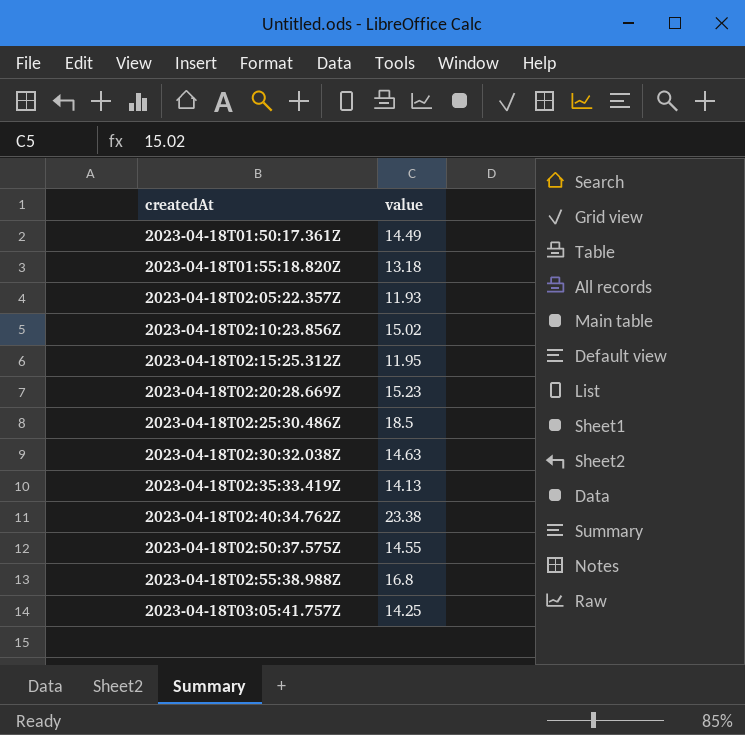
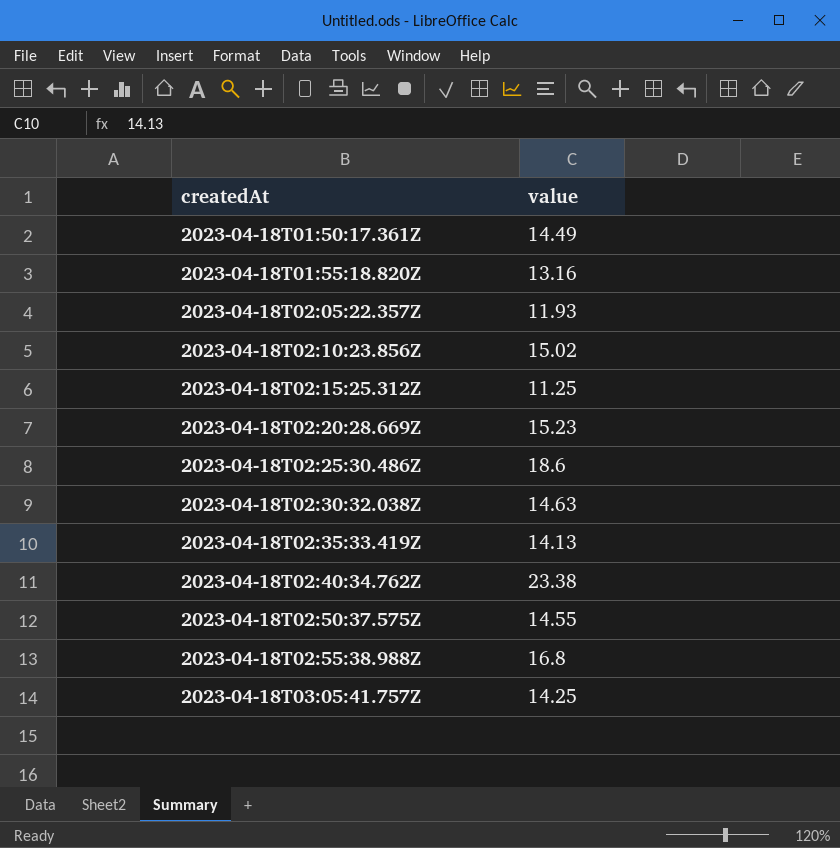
2023-04-18T01:55:18.820Z | value: 13.18 -> 13.16
2023-04-18T02:15:25.312Z | value: 11.95 -> 11.25
2023-04-18T02:25:30.486Z | value: 18.5 -> 18.6

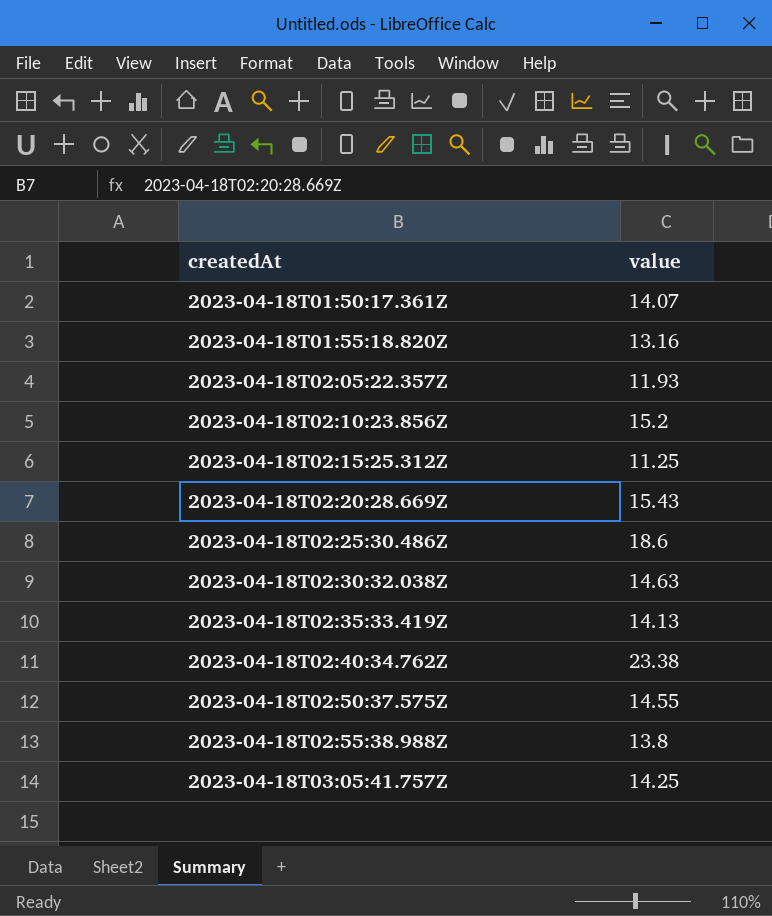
2023-04-18T01:50:17.361Z | value: 14.49 -> 14.07
2023-04-18T02:10:23.856Z | value: 15.02 -> 15.2
2023-04-18T02:20:28.669Z | value: 15.23 -> 15.43
2023-04-18T02:55:38.988Z | value: 16.8 -> 13.8

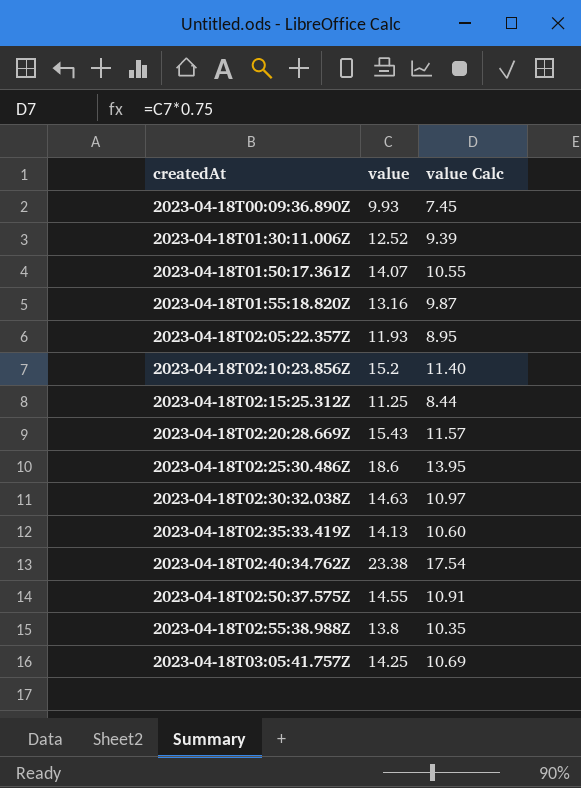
column value Calc | formula: none -> [value] * 0.75
row 2023-04-18T00:09:36.890Z: none -> 9.93 | 7.45
row 2023-04-18T01:30:11.006Z: none -> 12.52 | 9.39

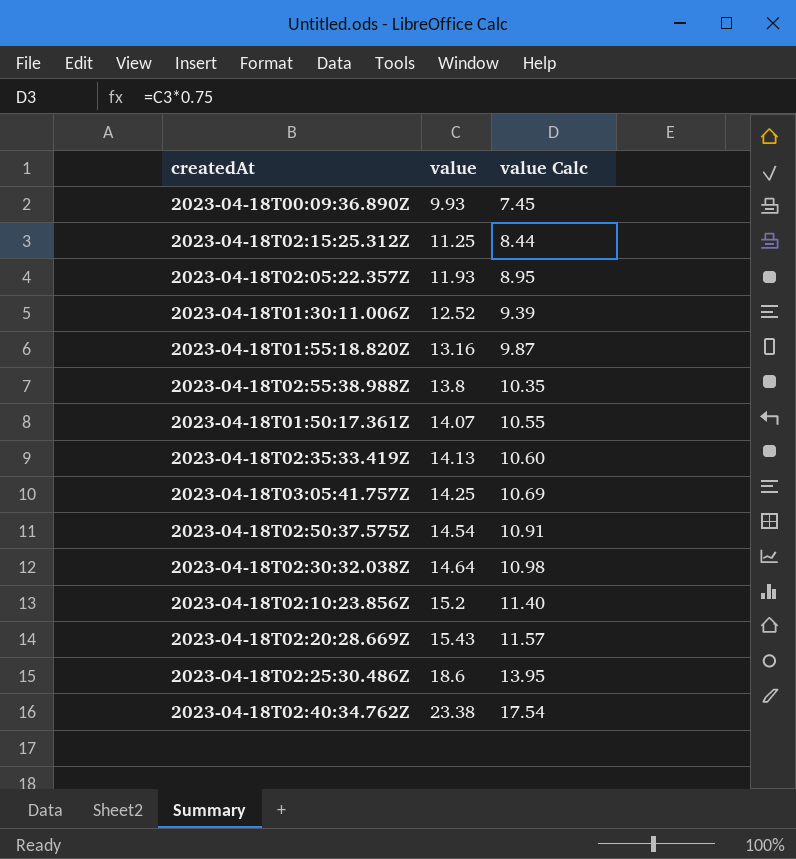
row order: createdAt ascending -> value ascending
2023-04-18T02:50:37.575Z | value: 14.55 -> 14.54
2023-04-18T02:30:32.038Z | value: 14.63 -> 14.64
2023-04-18T02:30:32.038Z | value Calc: 10.97 -> 10.98

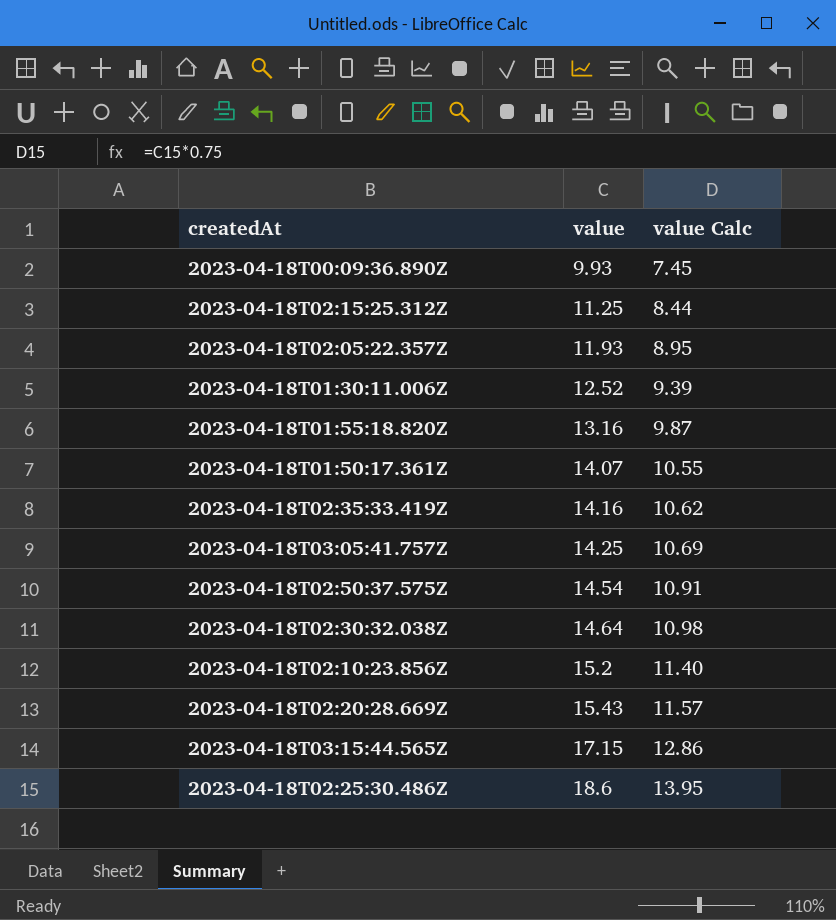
row 2023-04-18T02:55:38.988Z: 13.8 | 10.35 -> none
row 2023-04-18T02:40:34.762Z: 23.38 | 17.54 -> none
2023-04-18T02:35:33.419Z | value: 14.13 -> 14.16
2023-04-18T02:35:33.419Z | value Calc: 10.60 -> 10.62
row 2023-04-18T03:15:44.565Z: none -> 17.15 | 12.86

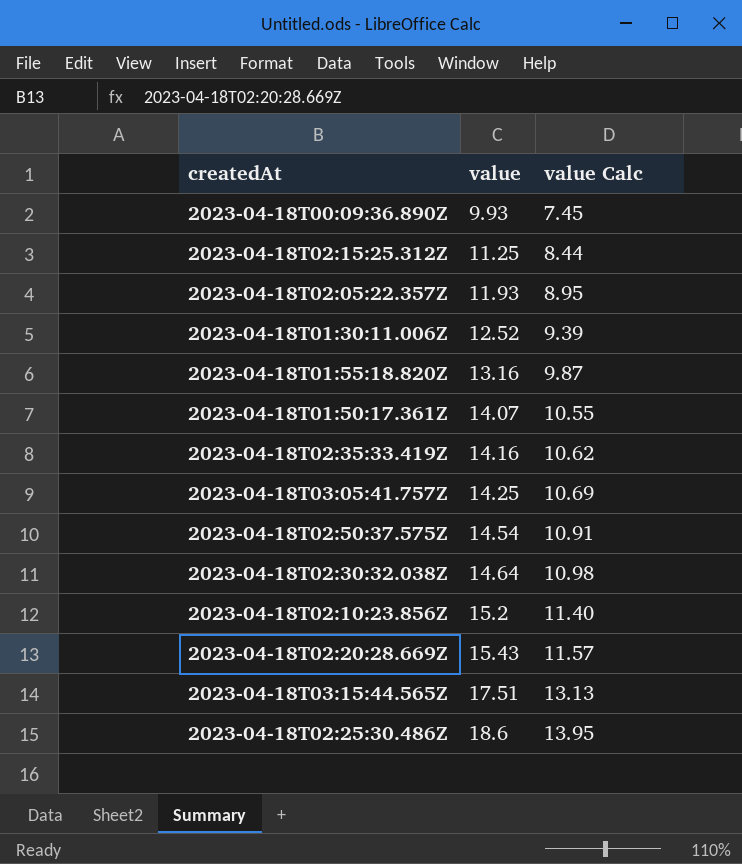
2023-04-18T03:15:44.565Z | value: 17.15 -> 17.51
2023-04-18T03:15:44.565Z | value Calc: 12.86 -> 13.13

